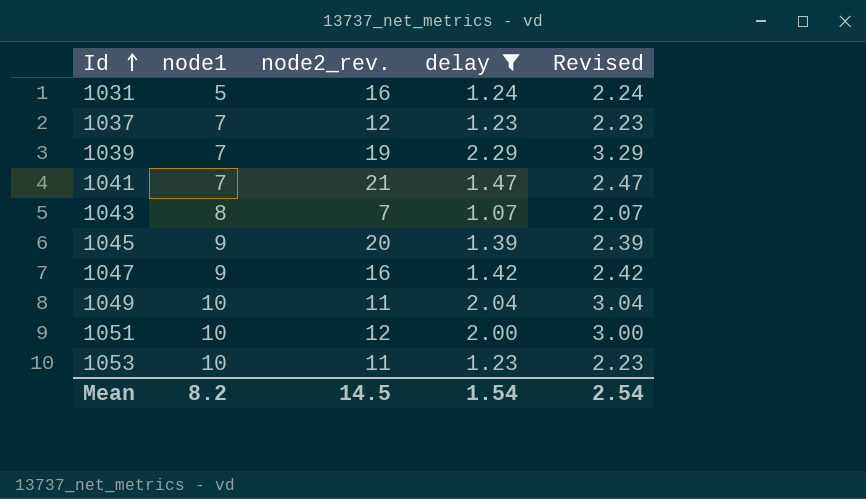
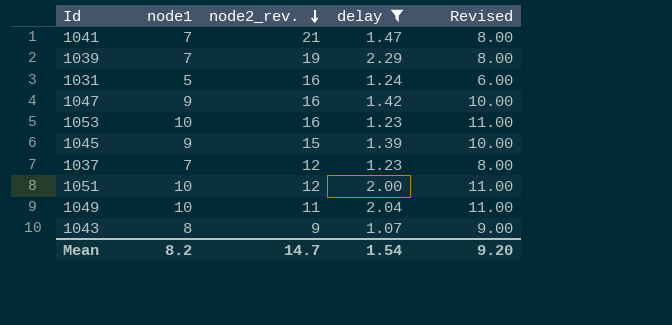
row order: Id ascending -> node2_rev. descending
column Revised | formula: [delay] + 1 -> [node1] + 1
1053 | node2_rev.: 11 -> 16
1045 | node2_rev.: 20 -> 15
1043 | node2_rev.: 7 -> 9
Mean | node2_rev.: 14.5 -> 14.7
Mean | Revised: 2.54 -> 9.20

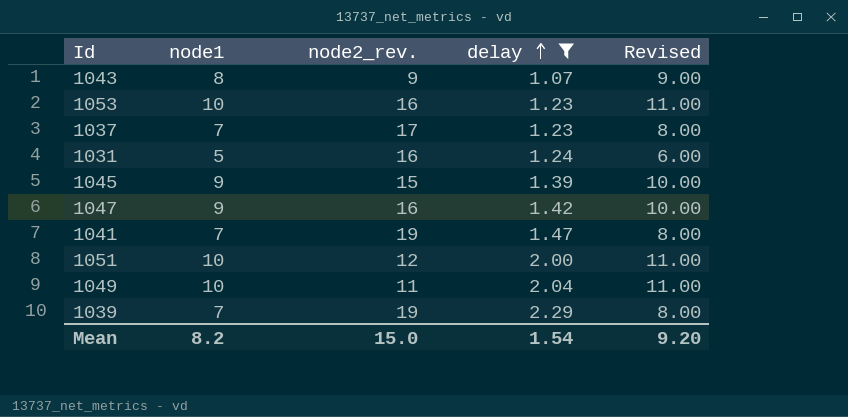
row order: node2_rev. descending -> delay ascending
1037 | node2_rev.: 12 -> 17
1041 | node2_rev.: 21 -> 19
Mean | node2_rev.: 14.7 -> 15.0

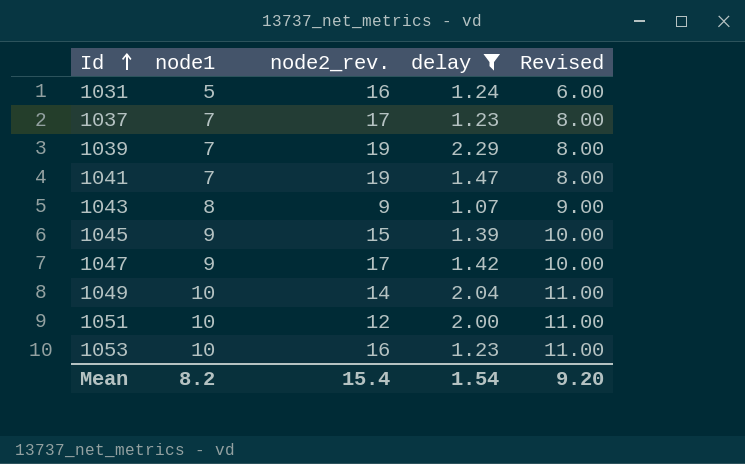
row order: delay ascending -> Id ascending
1047 | node2_rev.: 16 -> 17
1049 | node2_rev.: 11 -> 14
Mean | node2_rev.: 15.0 -> 15.4

